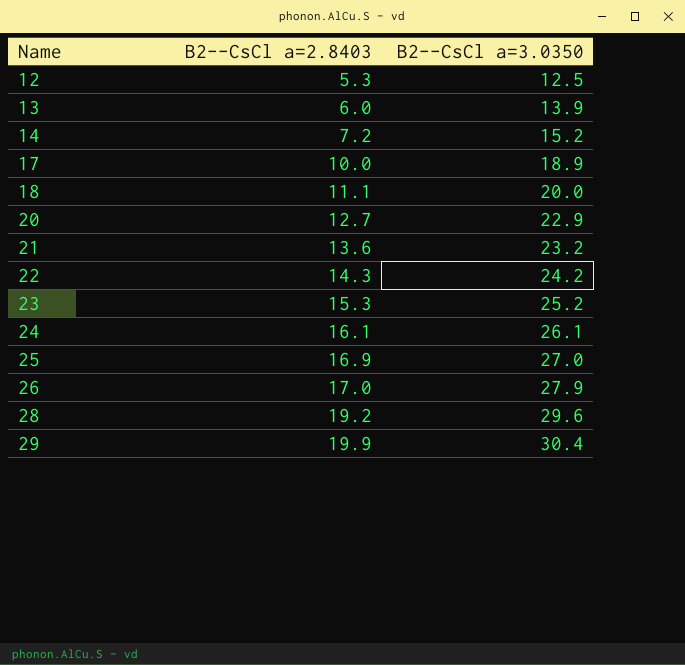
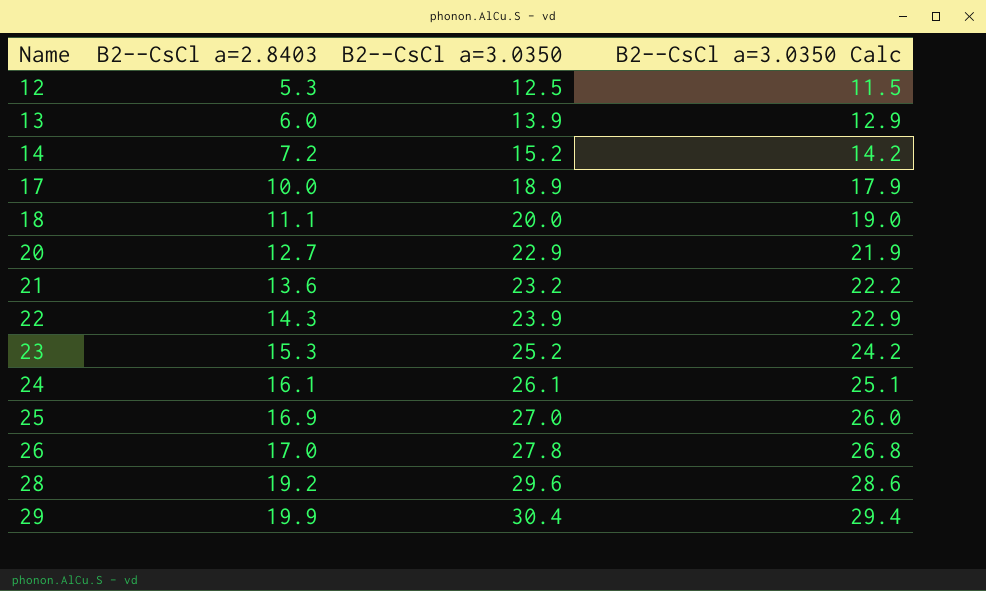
column B2--CsCl a=3.0350 Calc | formula: none -> [B2--CsCl a=3.0350] - 1
22 | B2--CsCl a=3.0350: 24.2 -> 23.9
26 | B2--CsCl a=3.0350: 27.9 -> 27.8

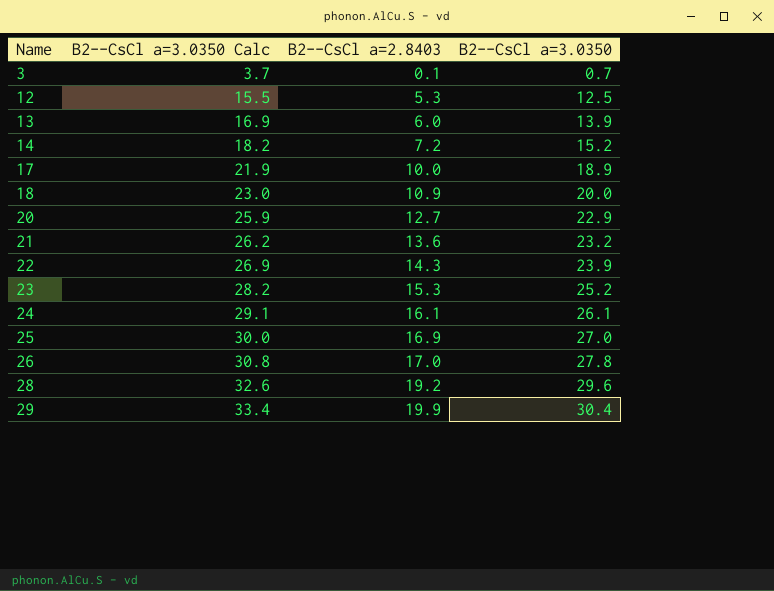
column B2--CsCl a=3.0350 Calc | formula: [B2--CsCl a=3.0350] - 1 -> [B2--CsCl a=3.0350] + 3
column B2--CsCl a=3.0350 Calc | position: 4 -> 2
row 3: none -> 3.7 | 0.1 | 0.7
18 | B2--CsCl a=2.8403: 11.1 -> 10.9

